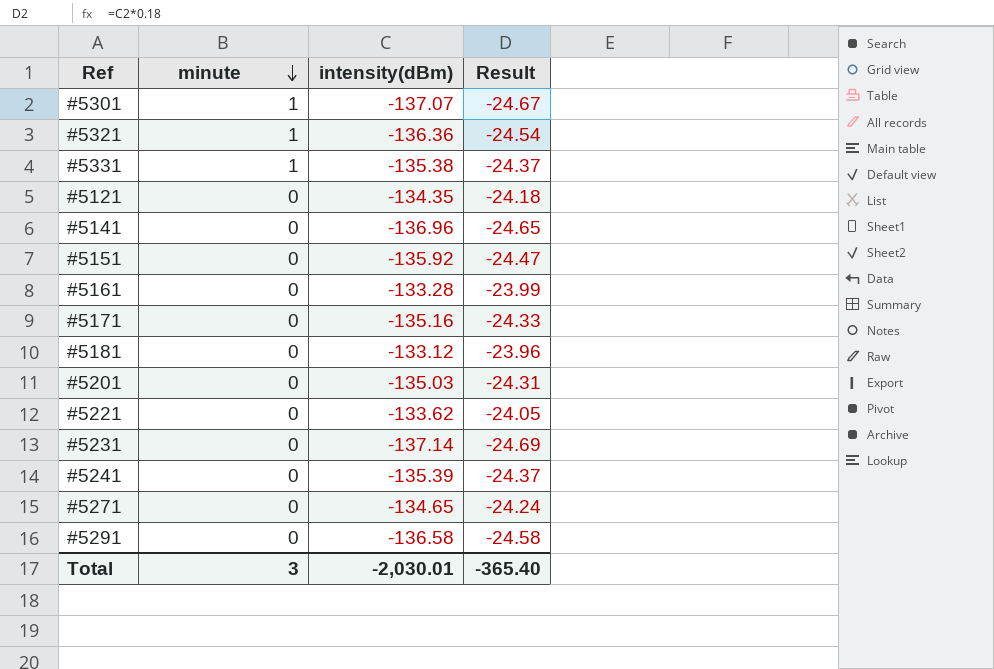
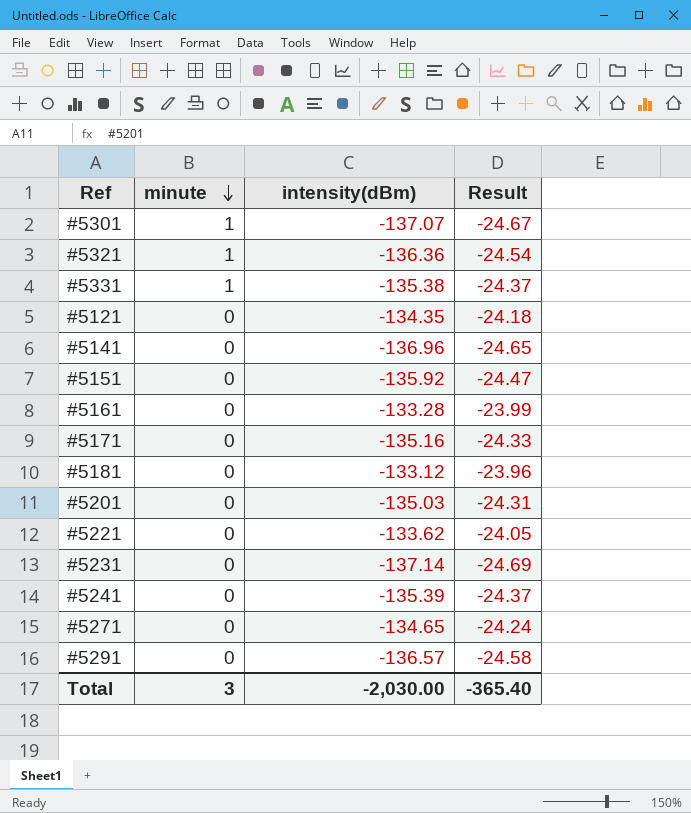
#5291 | intensity(dBm): -136.58 -> -136.57
Total | intensity(dBm): -2,030.01 -> -2,030.00

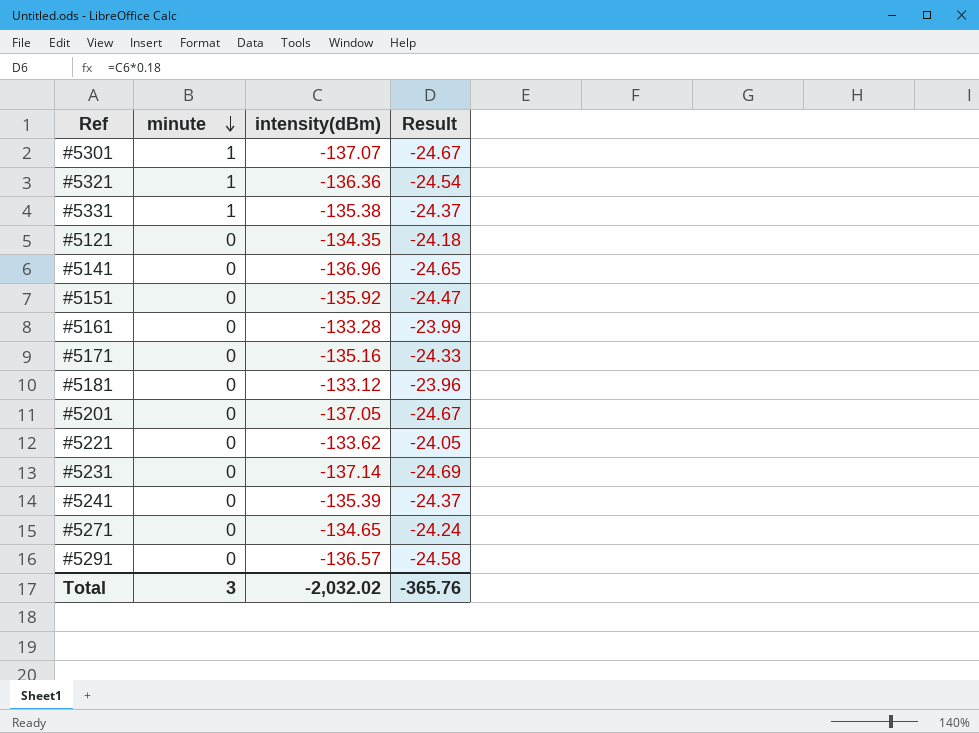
#5201 | intensity(dBm): -135.03 -> -137.05
#5201 | Result: -24.31 -> -24.67
Total | intensity(dBm): -2,030.00 -> -2,032.02
Total | Result: -365.40 -> -365.76

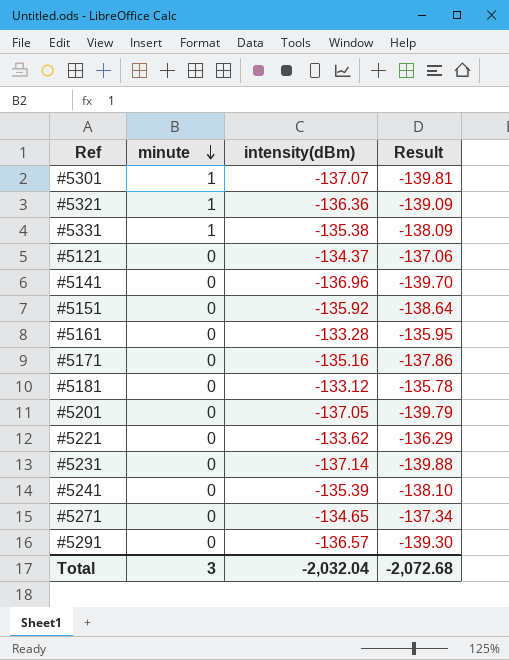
column Result | formula: [intensity(dBm)] * 0.18 -> [intensity(dBm)] * 1.02
#5121 | intensity(dBm): -134.35 -> -134.37
Total | intensity(dBm): -2,032.02 -> -2,032.04
Total | Result: -365.76 -> -2,072.68

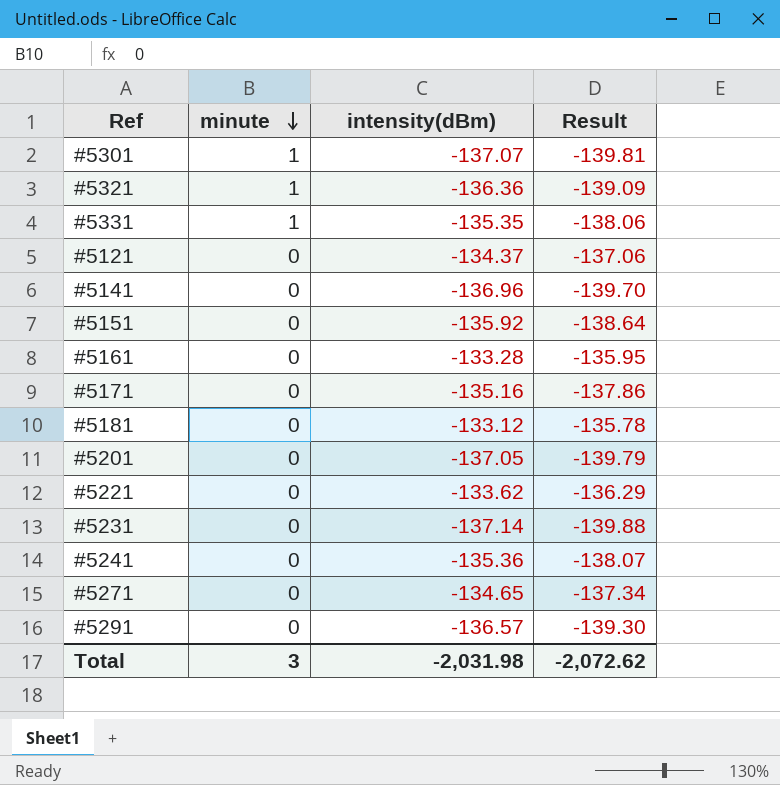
#5331 | intensity(dBm): -135.38 -> -135.35
#5331 | Result: -138.09 -> -138.06
#5241 | intensity(dBm): -135.39 -> -135.36
#5241 | Result: -138.10 -> -138.07
Total | intensity(dBm): -2,032.04 -> -2,031.98
Total | Result: -2,072.68 -> -2,072.62

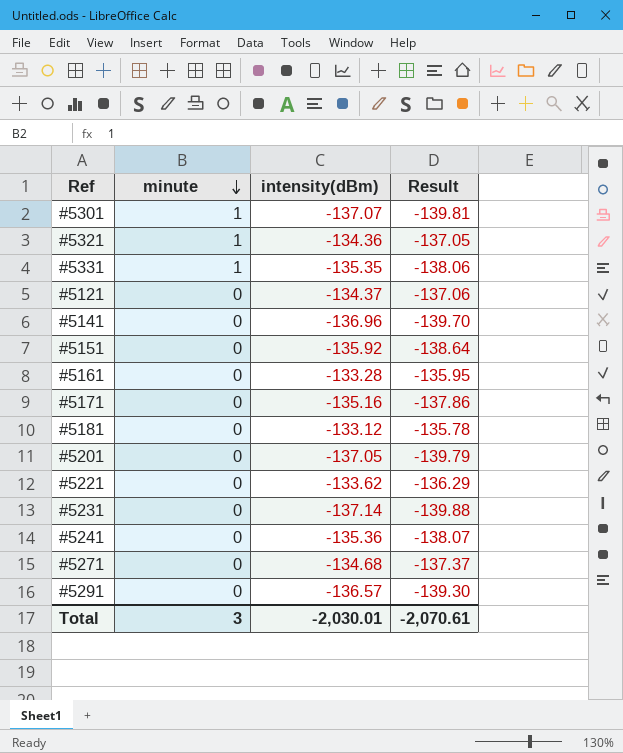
#5321 | intensity(dBm): -136.36 -> -134.36
#5321 | Result: -139.09 -> -137.05
#5271 | intensity(dBm): -134.65 -> -134.68
#5271 | Result: -137.34 -> -137.37
Total | intensity(dBm): -2,031.98 -> -2,030.01
Total | Result: -2,072.62 -> -2,070.61

